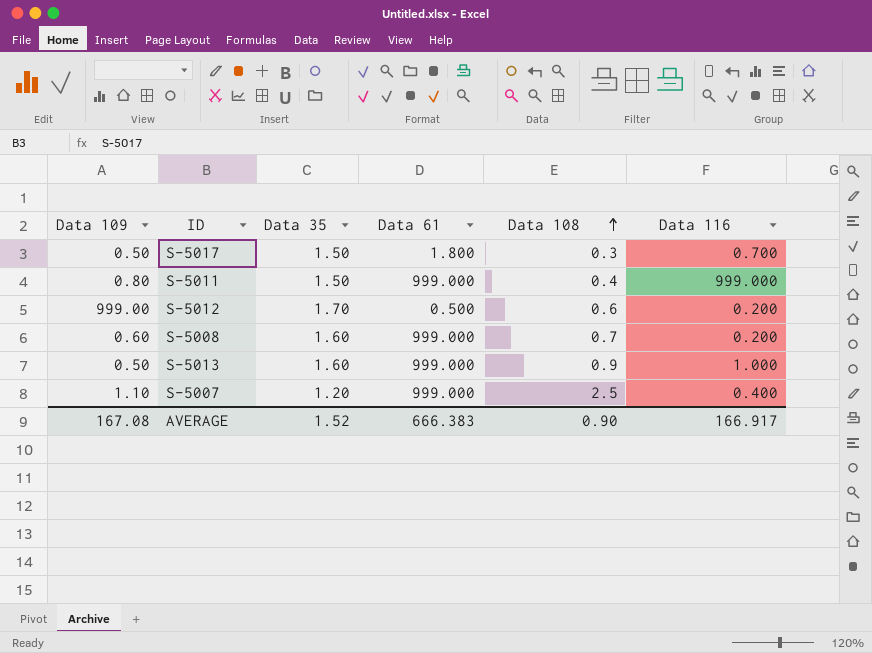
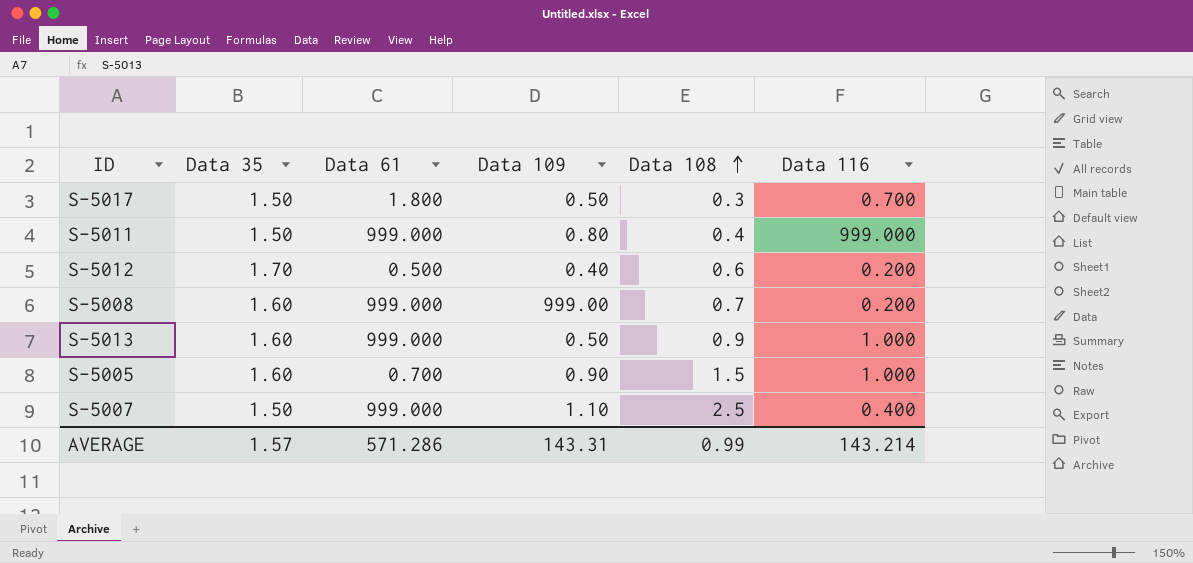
column Data 109 | position: 1 -> 4
S-5012 | Data 109: 999.00 -> 0.40
S-5008 | Data 109: 0.60 -> 999.00
row S-5005: none -> 1.60 | 0.700 | 0.90 | 1.5 | 1.000
S-5007 | Data 35: 1.20 -> 1.50
AVERAGE | Data 35: 1.52 -> 1.57
AVERAGE | Data 61: 666.383 -> 571.286
AVERAGE | Data 109: 167.08 -> 143.31
AVERAGE | Data 108: 0.90 -> 0.99
AVERAGE | Data 116: 166.917 -> 143.214

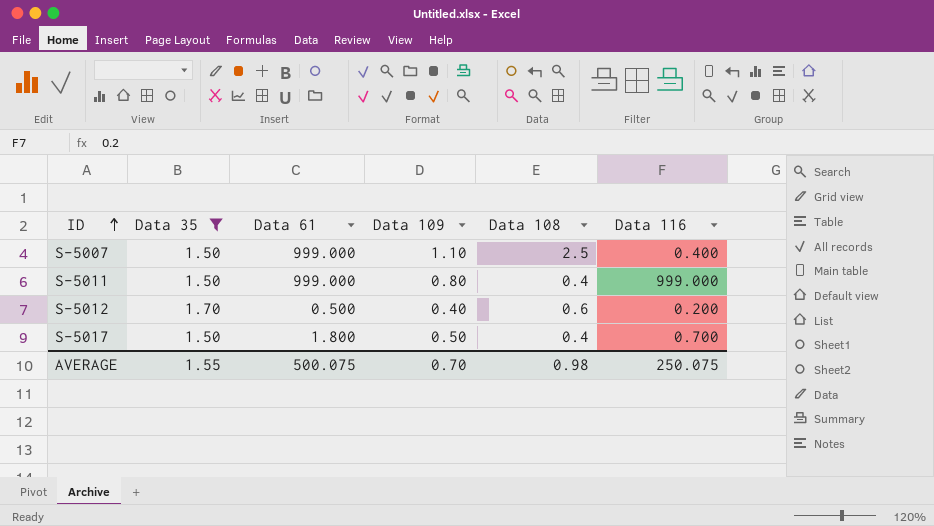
filter: none -> Data 35 != 1.60
row order: Data 108 ascending -> ID ascending
S-5017 | Data 108: 0.3 -> 0.4
AVERAGE | Data 35: 1.57 -> 1.55
AVERAGE | Data 61: 571.286 -> 500.075
AVERAGE | Data 109: 143.31 -> 0.70
AVERAGE | Data 108: 0.99 -> 0.98
AVERAGE | Data 116: 143.214 -> 250.075

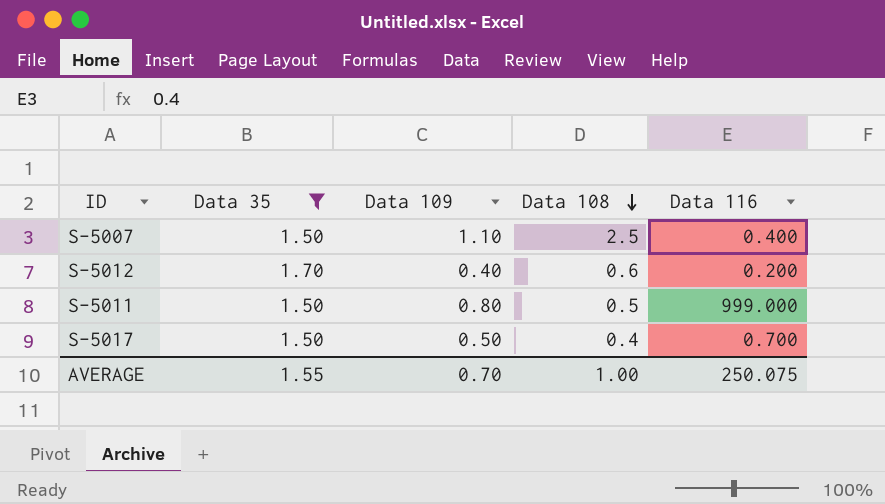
row order: ID ascending -> Data 108 descending
column Data 61 | position: 3 -> none
S-5011 | Data 108: 0.4 -> 0.5
AVERAGE | Data 108: 0.98 -> 1.00

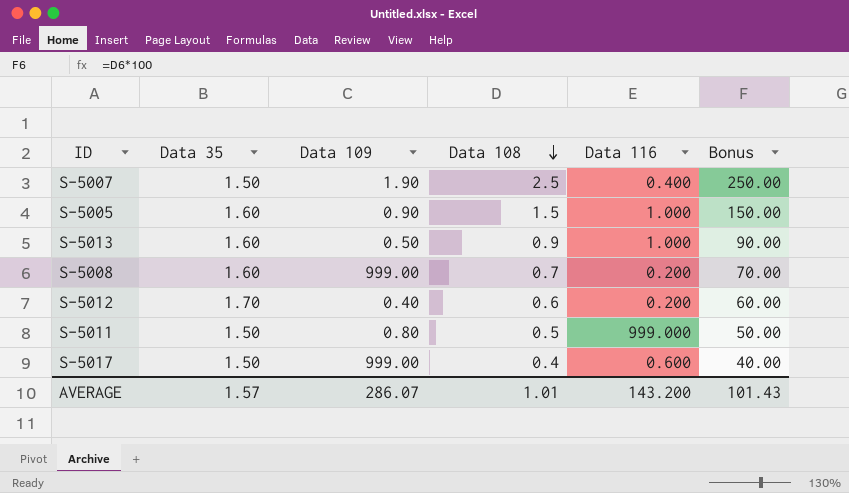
filter: Data 35 != 1.60 -> none
column Bonus | formula: none -> [Data 108] * 100
S-5007 | Data 109: 1.10 -> 1.90
S-5017 | Data 109: 0.50 -> 999.00
S-5017 | Data 116: 0.700 -> 0.600
AVERAGE | Data 35: 1.55 -> 1.57
AVERAGE | Data 109: 0.70 -> 286.07
AVERAGE | Data 108: 1.00 -> 1.01
AVERAGE | Data 116: 250.075 -> 143.200

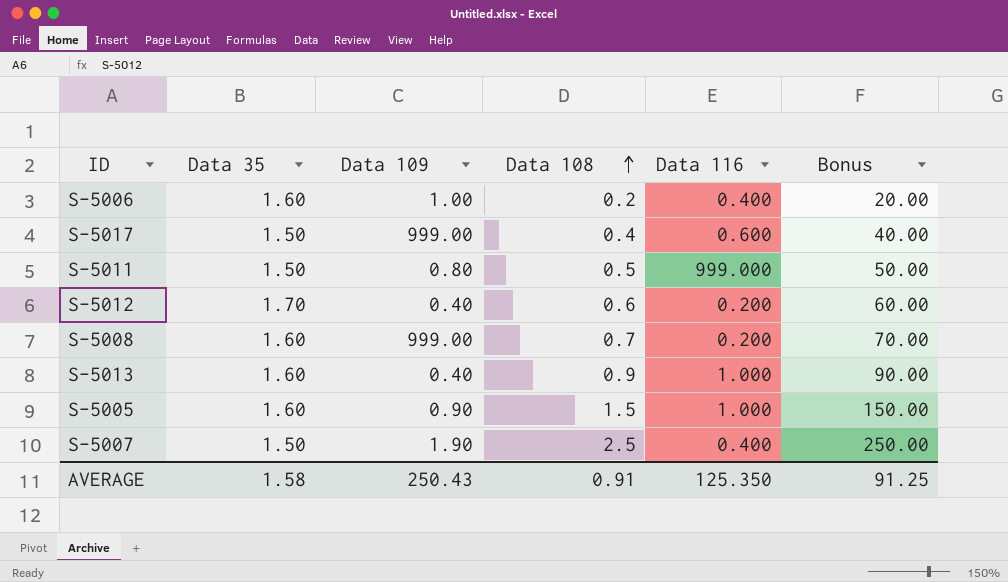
row order: Data 108 descending -> Data 108 ascending
row S-5006: none -> 1.60 | 1.00 | 0.2 | 0.400 | 20.00
S-5013 | Data 109: 0.50 -> 0.40
AVERAGE | Data 35: 1.57 -> 1.58
AVERAGE | Data 109: 286.07 -> 250.43
AVERAGE | Data 108: 1.01 -> 0.91
AVERAGE | Data 116: 143.200 -> 125.350
AVERAGE | Bonus: 101.43 -> 91.25

